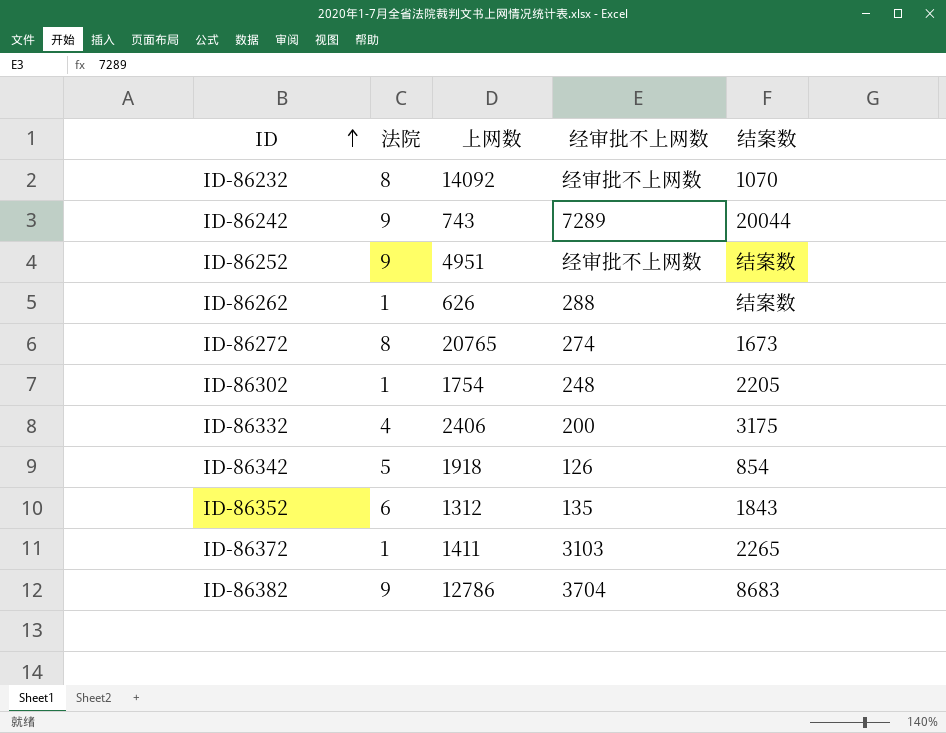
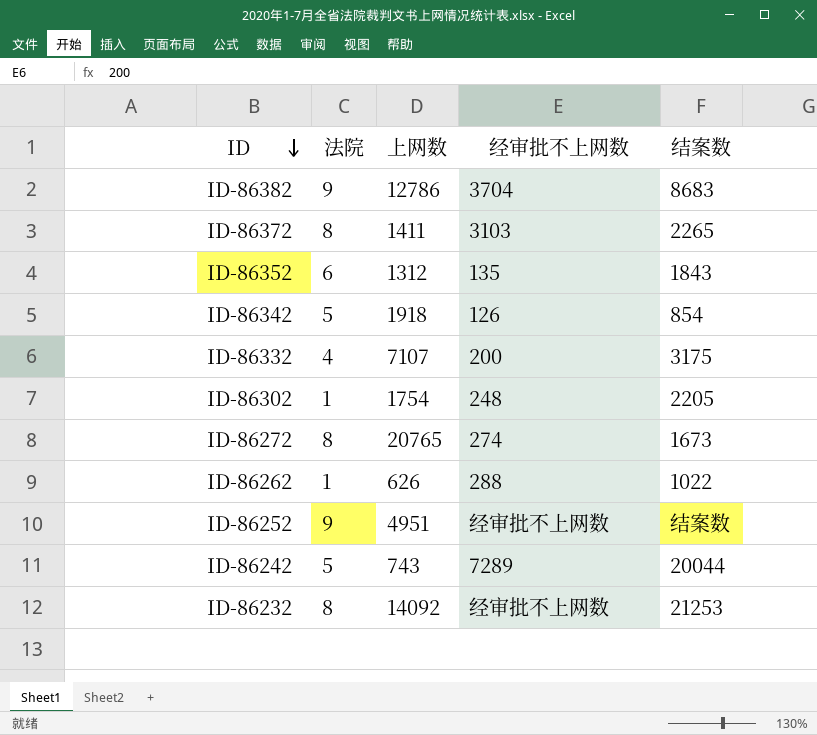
row order: ID ascending -> ID descending
ID-86372 | 法院: 1 -> 8
ID-86332 | 上网数: 2406 -> 7107
ID-86262 | 结案数: 结案数 -> 1022
ID-86242 | 法院: 9 -> 5
ID-86232 | 结案数: 1070 -> 21253

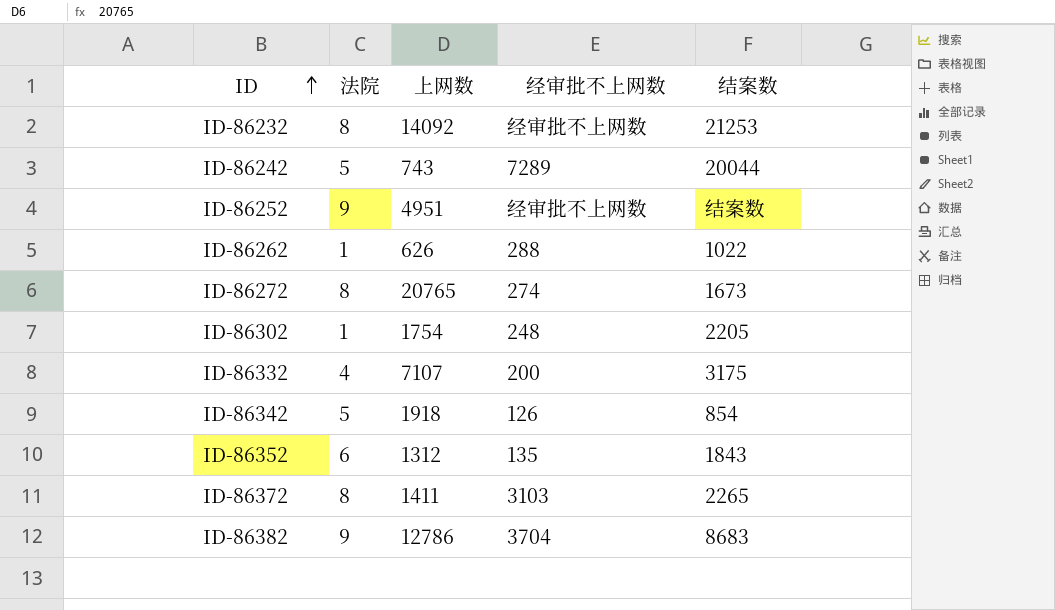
row order: ID descending -> ID ascending

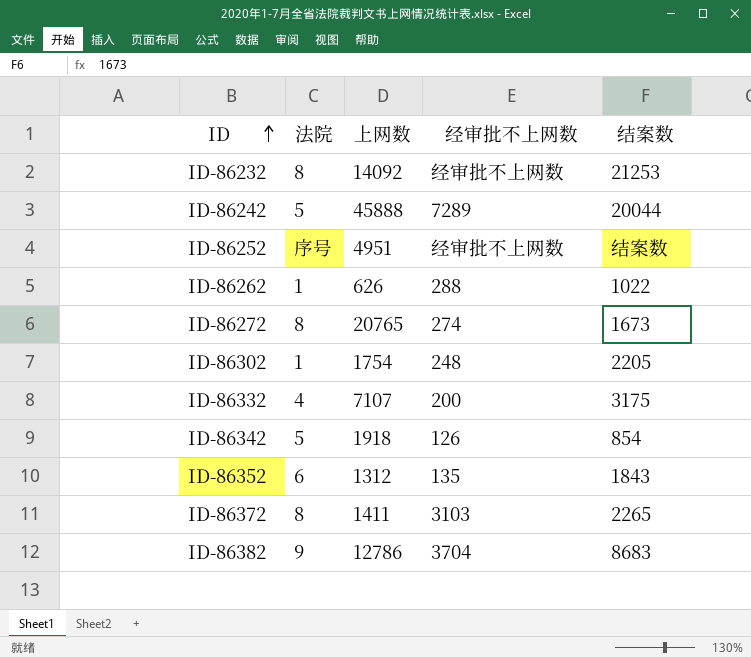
ID-86242 | 上网数: 743 -> 45888
ID-86252 | 法院: 9 -> 序号

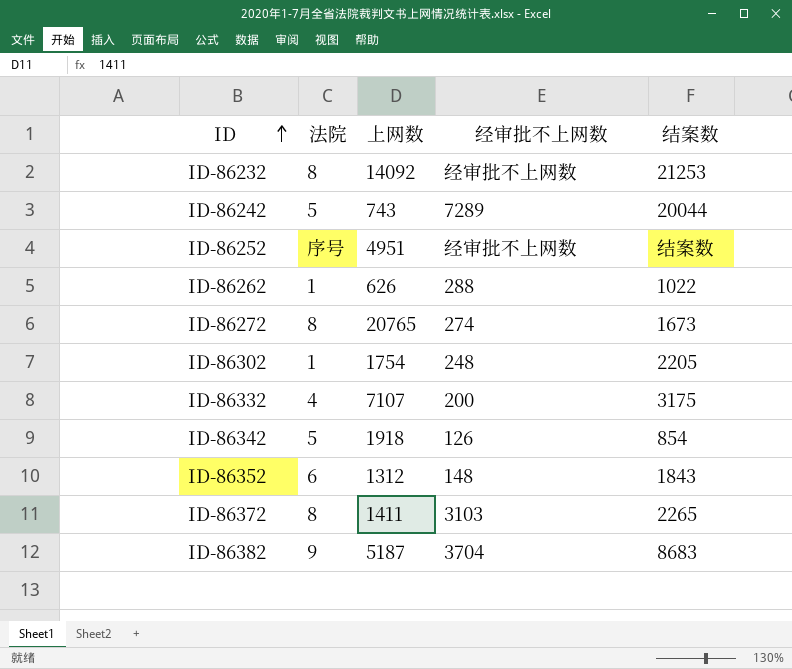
ID-86242 | 上网数: 45888 -> 743
ID-86352 | 经审批不上网数: 135 -> 148
ID-86382 | 上网数: 12786 -> 5187

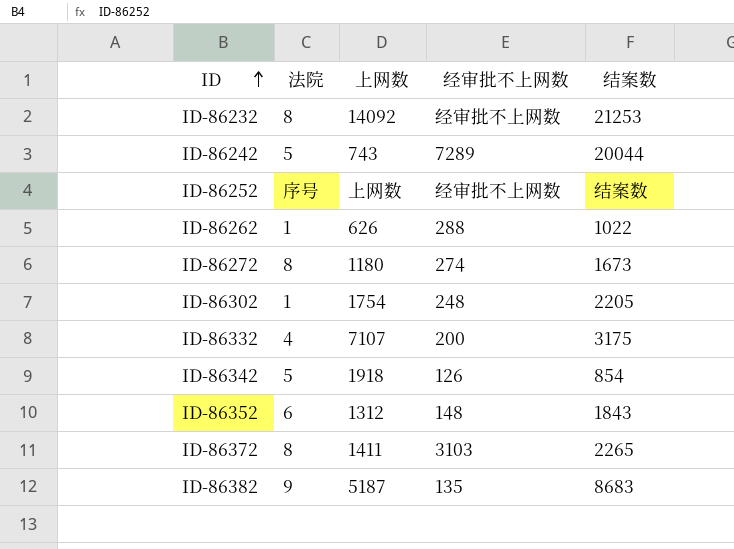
ID-86252 | 上网数: 4951 -> 上网数
ID-86272 | 上网数: 20765 -> 1180
ID-86382 | 经审批不上网数: 3704 -> 135

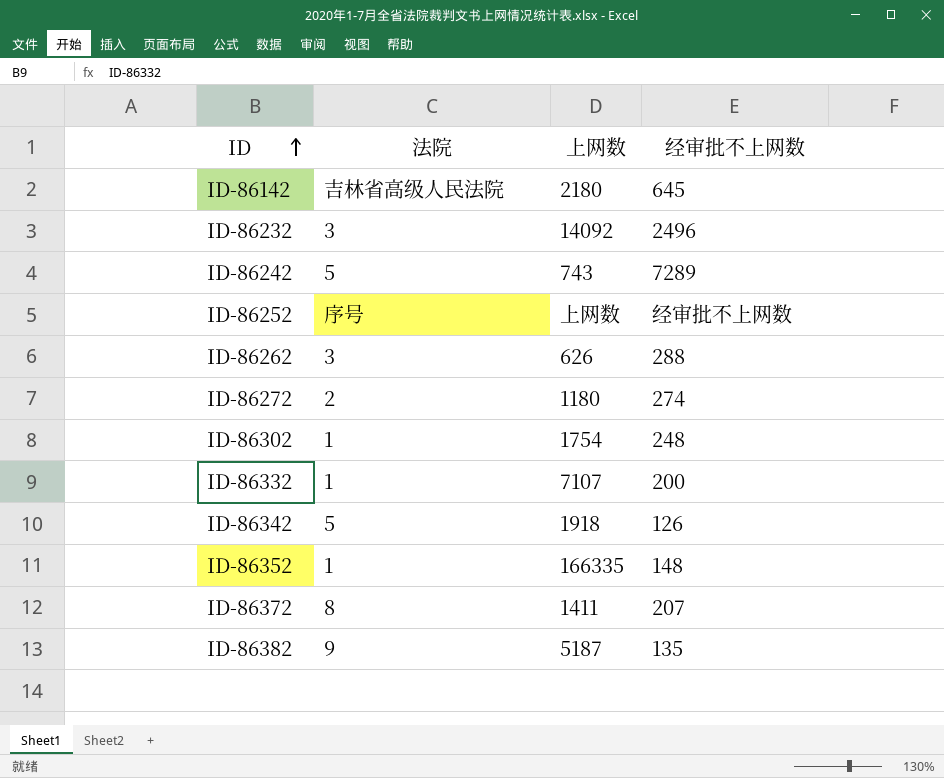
column 结案数 | position: 5 -> none
row ID-86142: none -> 吉林省高级人民法院 | 2180 | 645
ID-86232 | 法院: 8 -> 3
ID-86232 | 经审批不上网数: 经审批不上网数 -> 2496
ID-86262 | 法院: 1 -> 3
ID-86272 | 法院: 8 -> 2
ID-86332 | 法院: 4 -> 1
ID-86352 | 法院: 6 -> 1
ID-86352 | 上网数: 1312 -> 166335
ID-86372 | 经审批不上网数: 3103 -> 207

